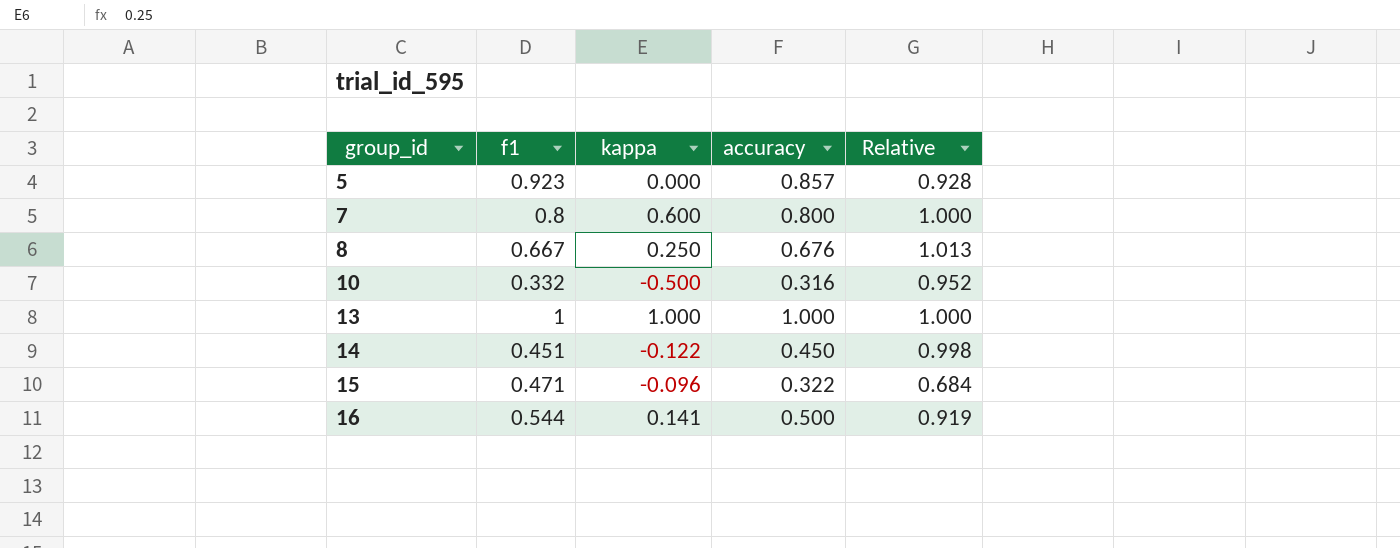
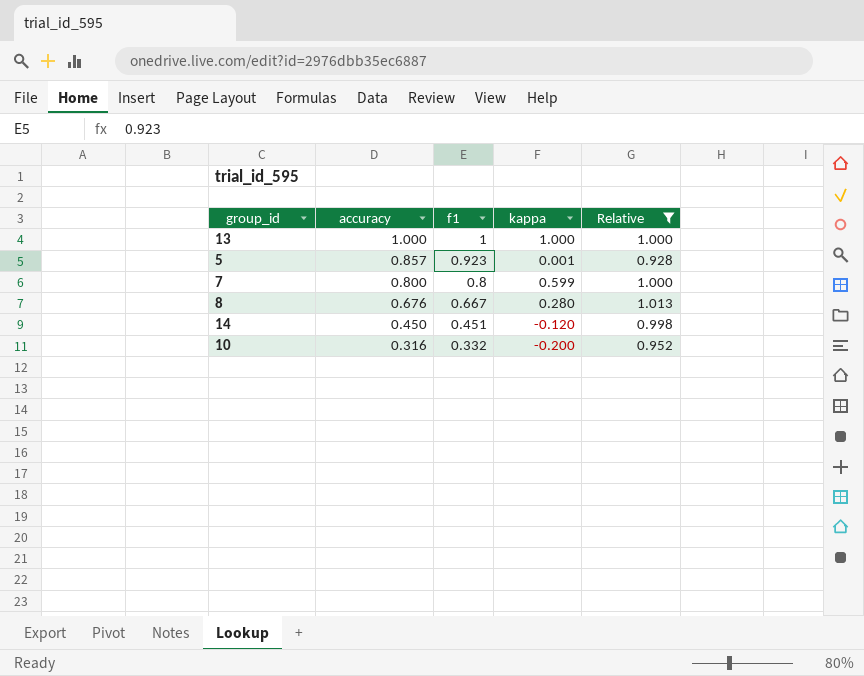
filter: none -> Relative >= 0.928
row order: group_id ascending -> accuracy descending
column accuracy | position: 4 -> 2
5 | kappa: 0.000 -> 0.001
7 | kappa: 0.600 -> 0.599
8 | kappa: 0.250 -> 0.280
14 | kappa: -0.122 -> -0.120
10 | kappa: -0.500 -> -0.200

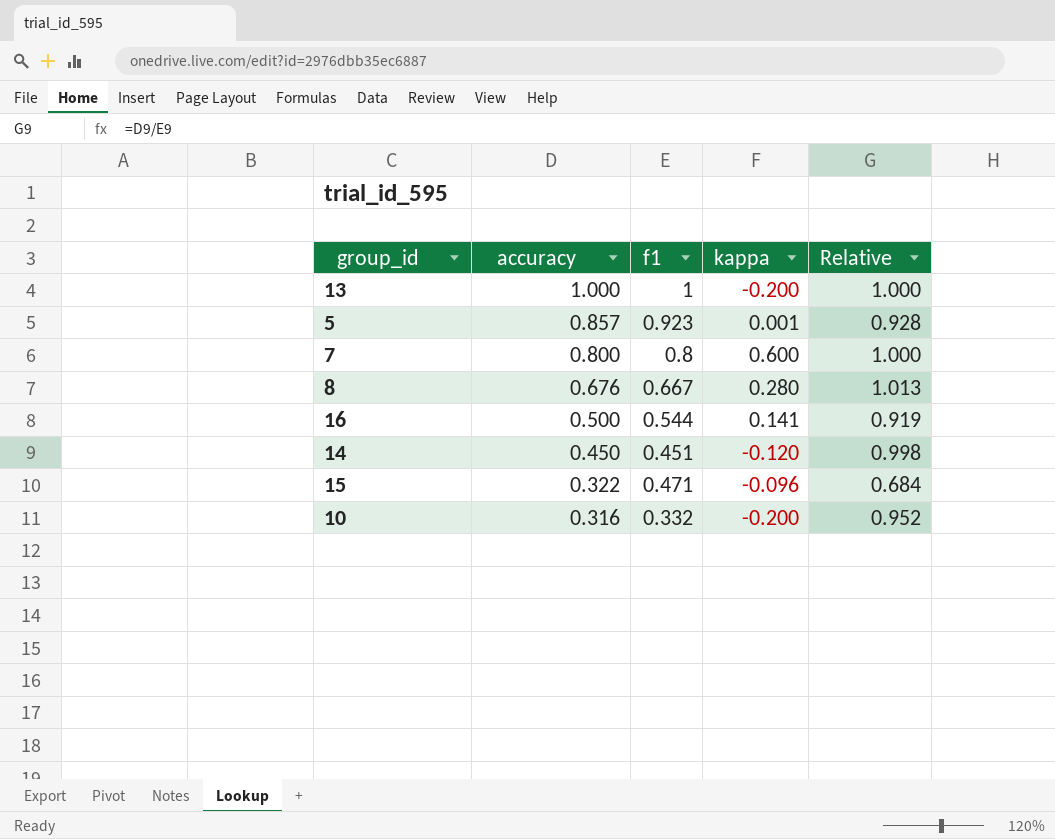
filter: Relative >= 0.928 -> none
13 | kappa: 1.000 -> -0.200
7 | kappa: 0.599 -> 0.600

